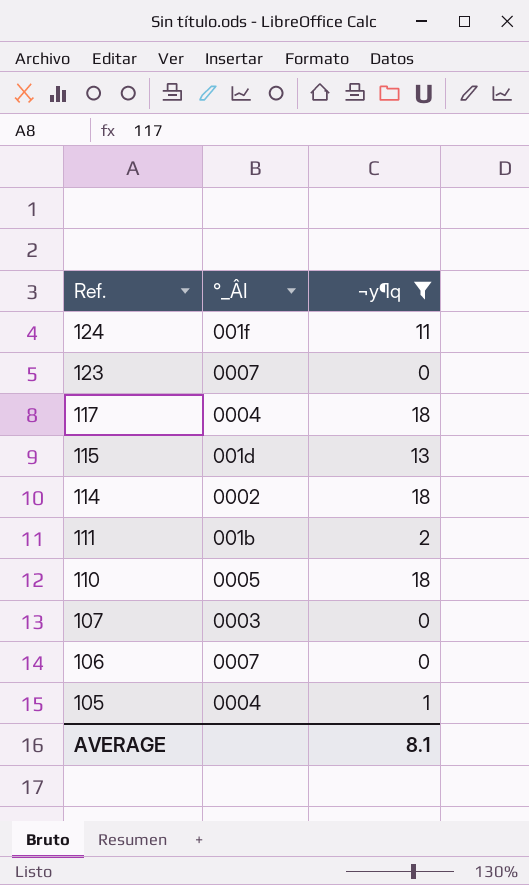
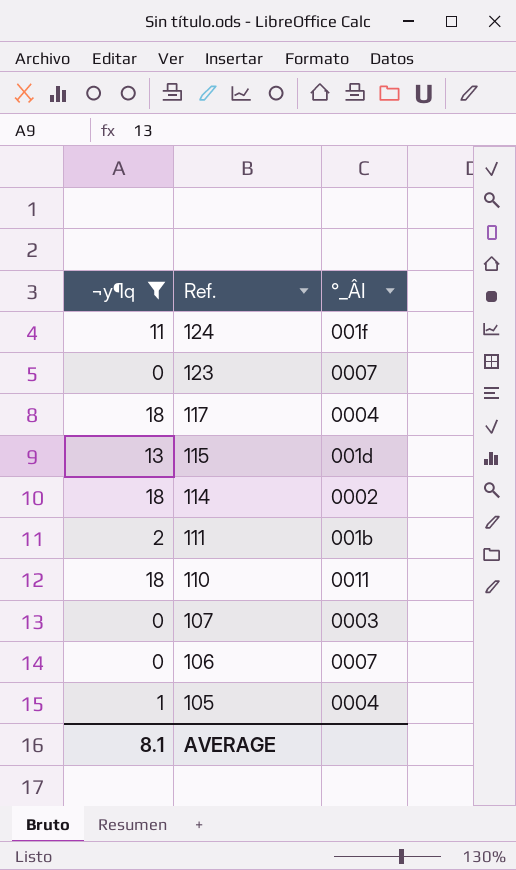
column ¬y¶q | position: 3 -> 1
110 | °_ÂI: 0005 -> 0011

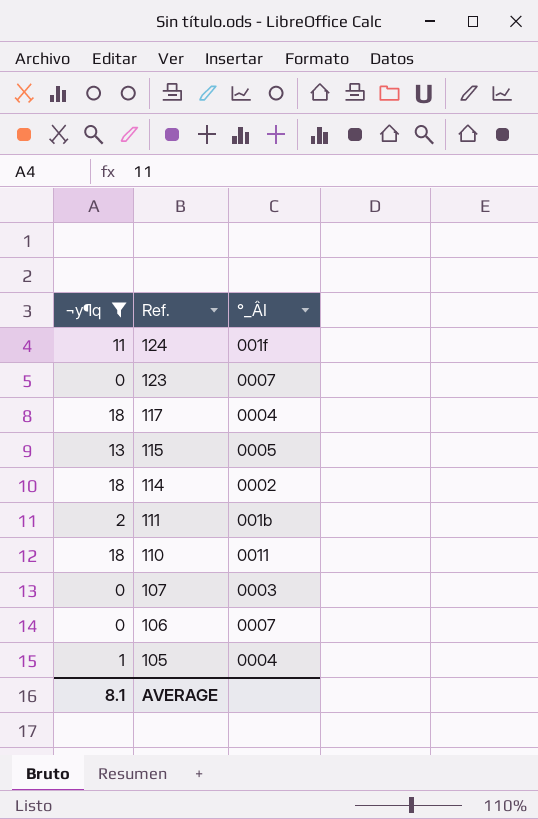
115 | °_ÂI: 001d -> 0005

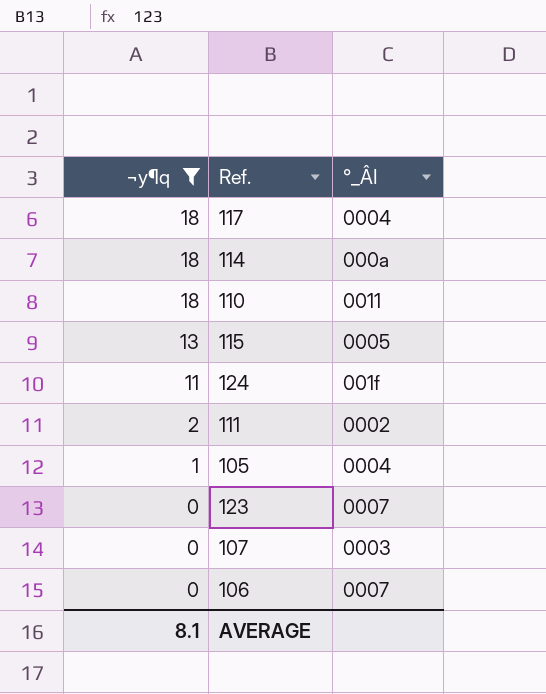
row order: Ref. descending -> ¬y¶q descending
114 | °_ÂI: 0002 -> 000a
111 | °_ÂI: 001b -> 0002

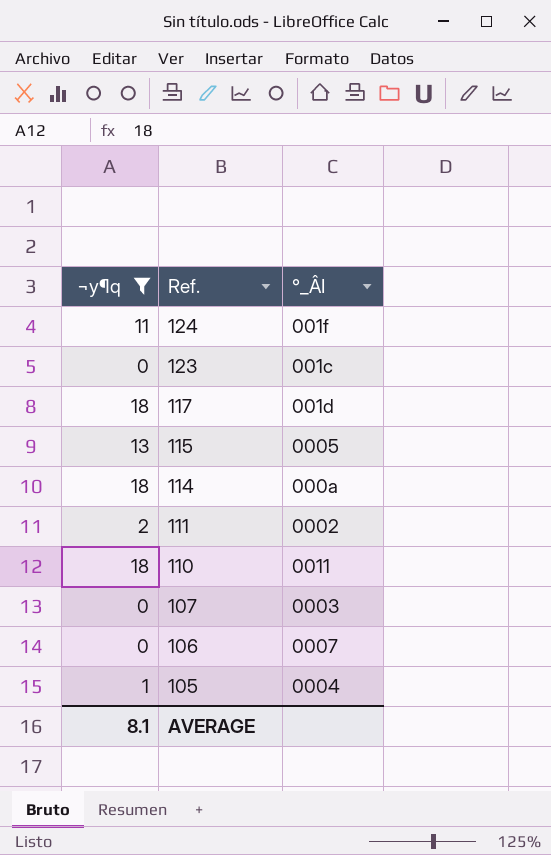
row order: ¬y¶q descending -> Ref. descending
123 | °_ÂI: 0007 -> 001c
117 | °_ÂI: 0004 -> 001d

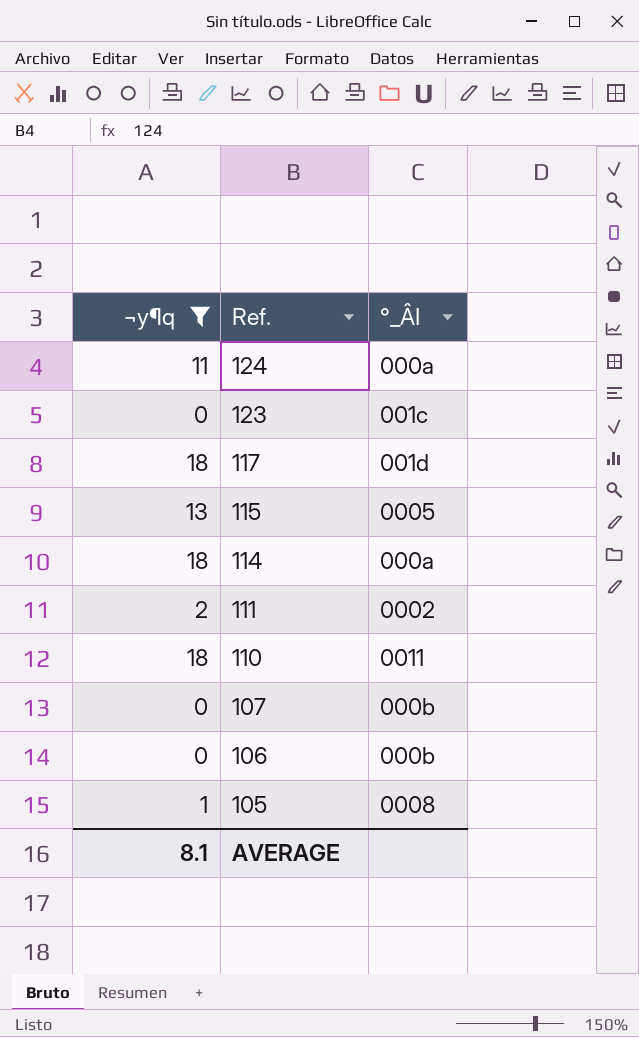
124 | °_ÂI: 001f -> 000a
107 | °_ÂI: 0003 -> 000b
106 | °_ÂI: 0007 -> 000b
105 | °_ÂI: 0004 -> 0008

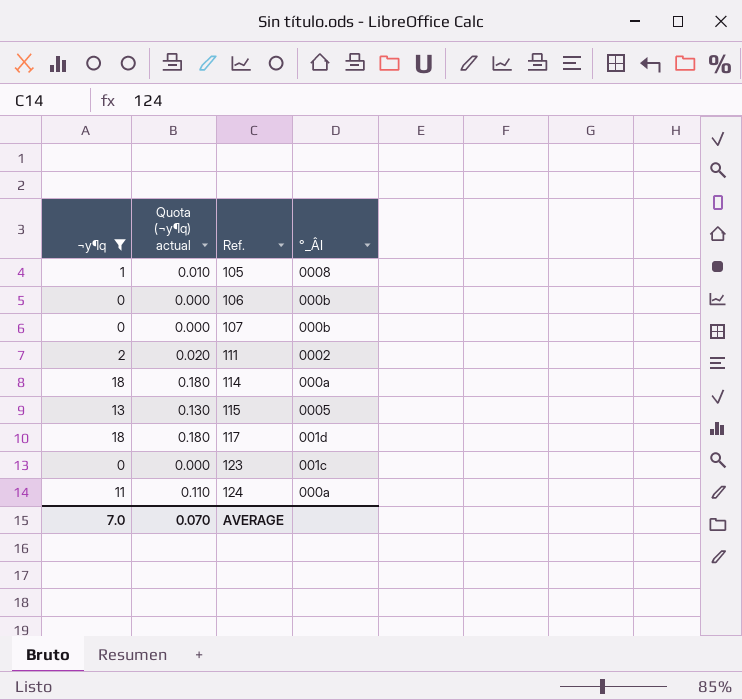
row order: Ref. descending -> Ref. ascending
column Quota (¬y¶q) actual | formula: none -> [¬y¶q] * 0.01
row 110: 18 | 0011 -> none
AVERAGE | ¬y¶q: 8.1 -> 7.0

